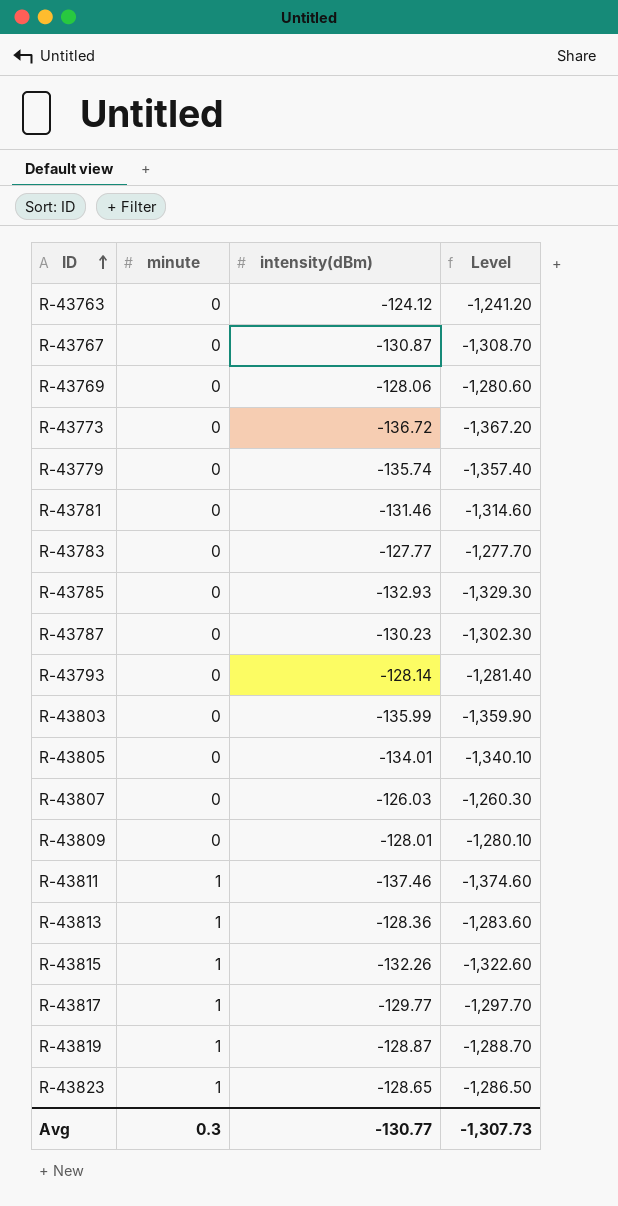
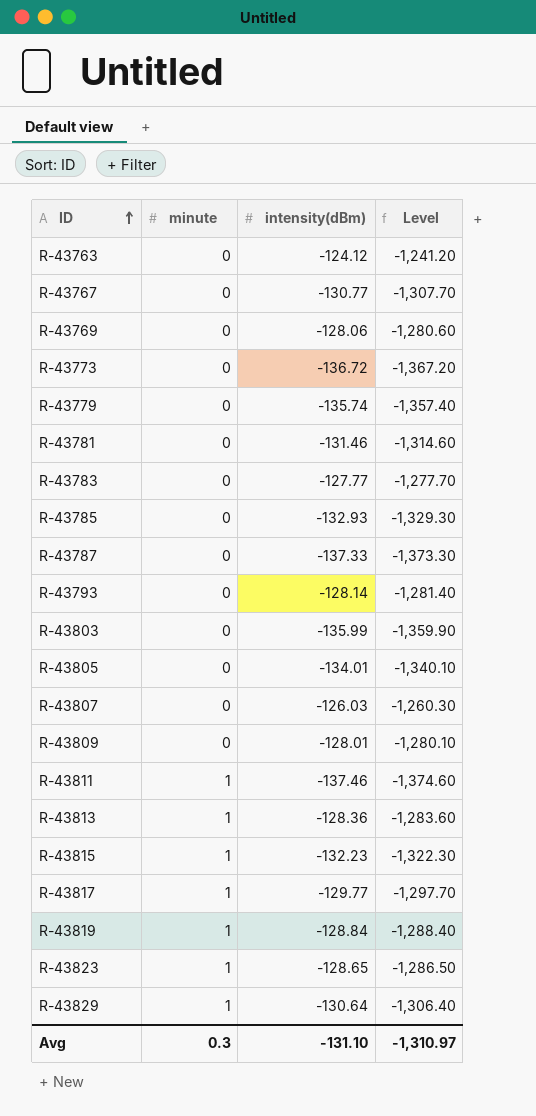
R-43767 | intensity(dBm): -130.87 -> -130.77
R-43767 | Level: -1,308.70 -> -1,307.70
R-43787 | intensity(dBm): -130.23 -> -137.33
R-43787 | Level: -1,302.30 -> -1,373.30
R-43815 | intensity(dBm): -132.26 -> -132.23
R-43815 | Level: -1,322.60 -> -1,322.30
R-43819 | intensity(dBm): -128.87 -> -128.84
R-43819 | Level: -1,288.70 -> -1,288.40
row R-43829: none -> 1 | -130.64 | -1,306.40
Avg | intensity(dBm): -130.77 -> -131.10
Avg | Level: -1,307.73 -> -1,310.97

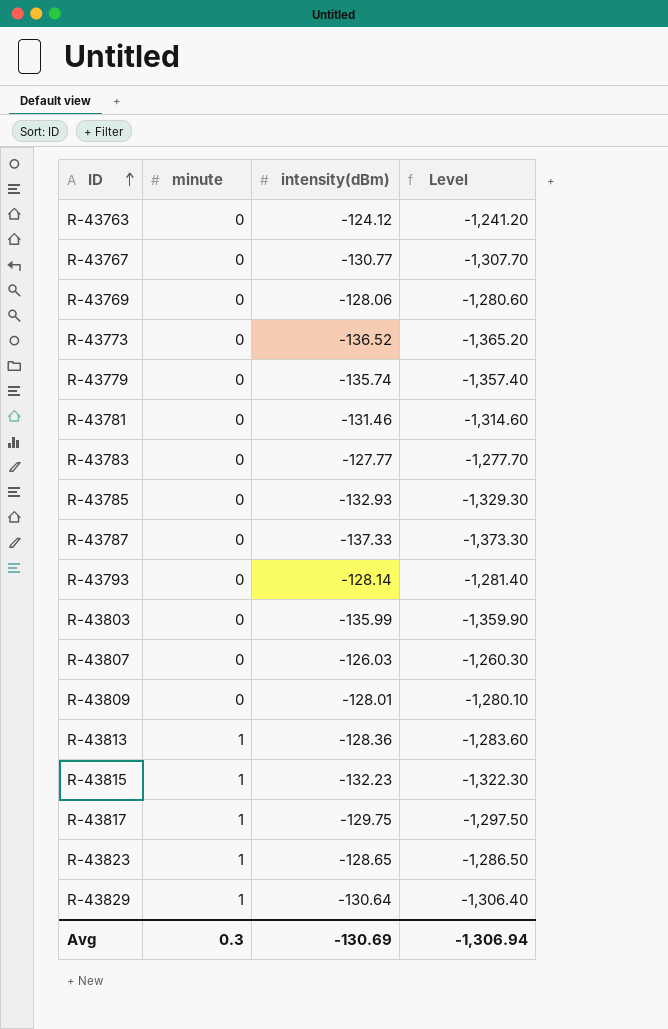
row R-43805: 0 | -134.01 | -1,340.10 -> none
row R-43811: 1 | -137.46 | -1,374.60 -> none
row R-43819: 1 | -128.84 | -1,288.40 -> none
R-43773 | intensity(dBm): -136.72 -> -136.52
R-43773 | Level: -1,367.20 -> -1,365.20
R-43817 | intensity(dBm): -129.77 -> -129.75
R-43817 | Level: -1,297.70 -> -1,297.50
Avg | intensity(dBm): -131.10 -> -130.69
Avg | Level: -1,310.97 -> -1,306.94

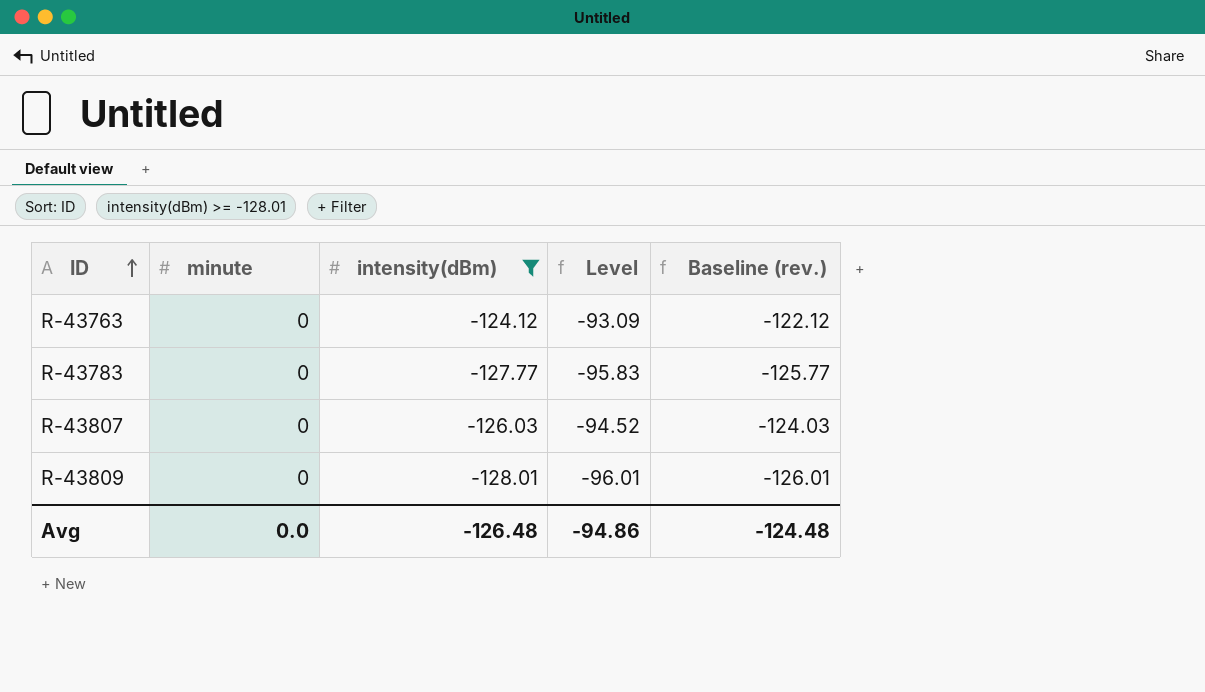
filter: none -> intensity(dBm) >= -128.01
column Level | formula: [intensity(dBm)] * 10 -> [intensity(dBm)] * 0.75
column Baseline (rev.) | formula: none -> [intensity(dBm)] + 2
Avg | minute: 0.3 -> 0.0
Avg | intensity(dBm): -130.69 -> -126.48
Avg | Level: -1,306.94 -> -94.86

